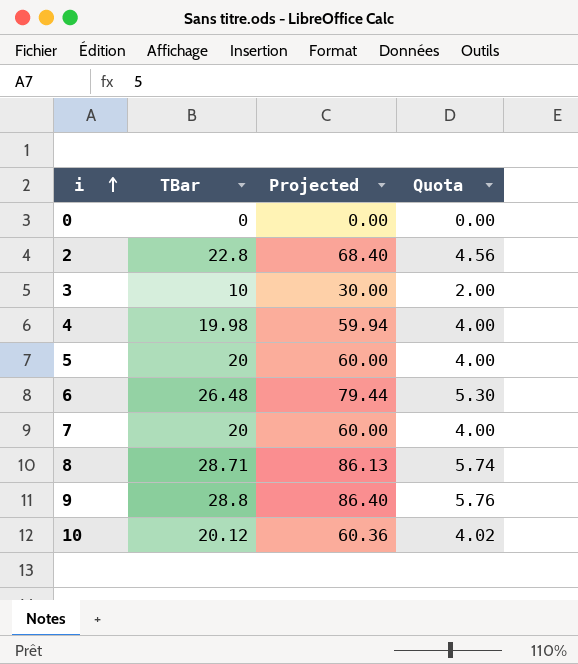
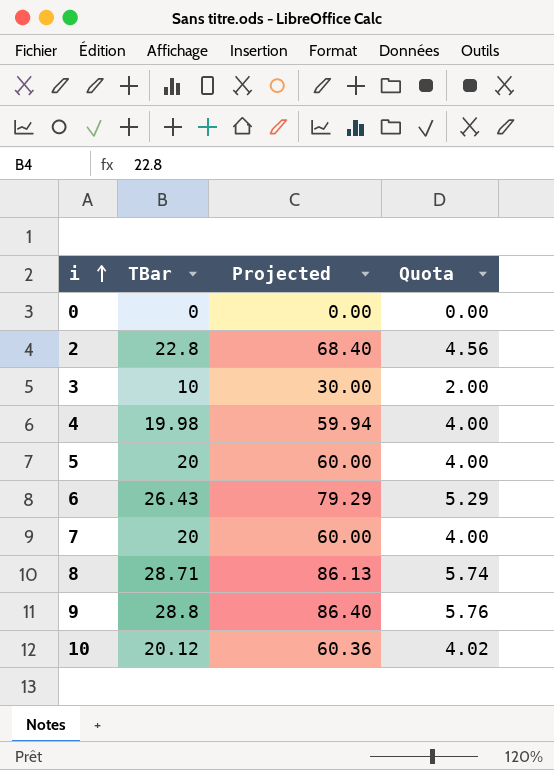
6 | TBar: 26.48 -> 26.43
6 | Projected: 79.44 -> 79.29
6 | Quota: 5.30 -> 5.29

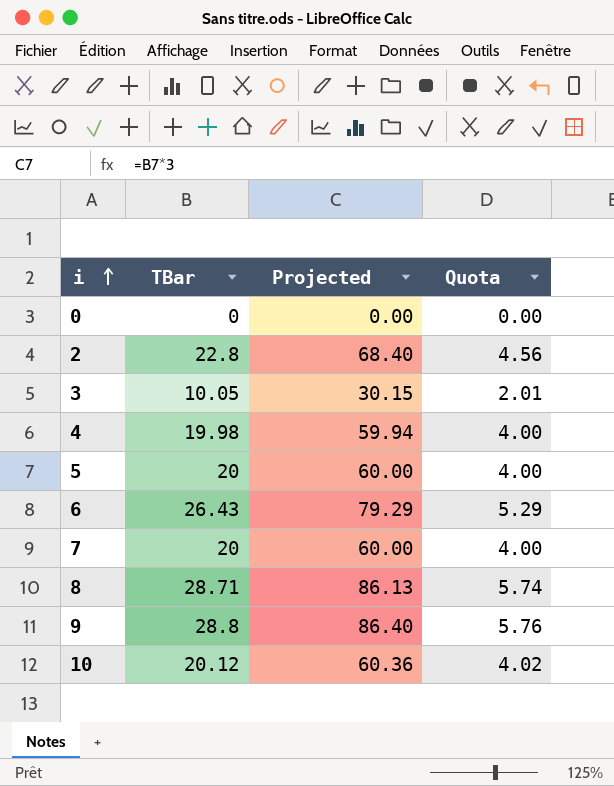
3 | TBar: 10 -> 10.05
3 | Projected: 30.00 -> 30.15
3 | Quota: 2.00 -> 2.01

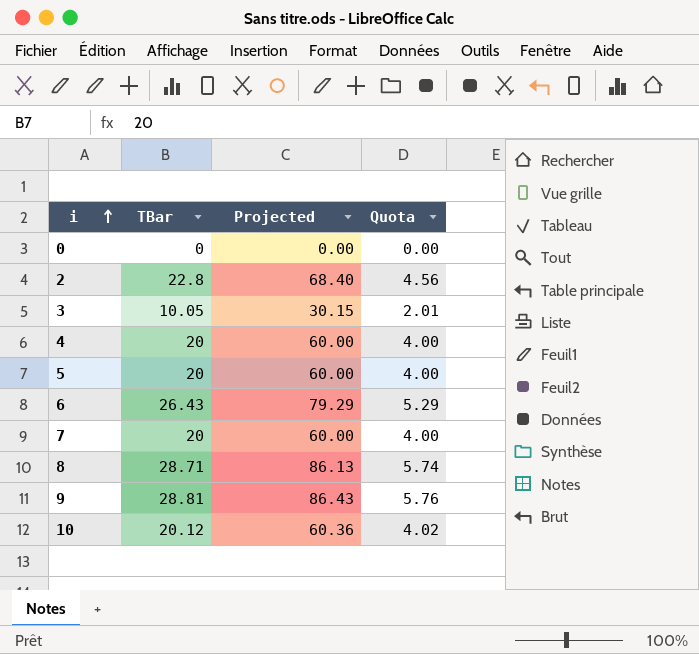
4 | TBar: 19.98 -> 20
4 | Projected: 59.94 -> 60.00
9 | TBar: 28.8 -> 28.81
9 | Projected: 86.40 -> 86.43

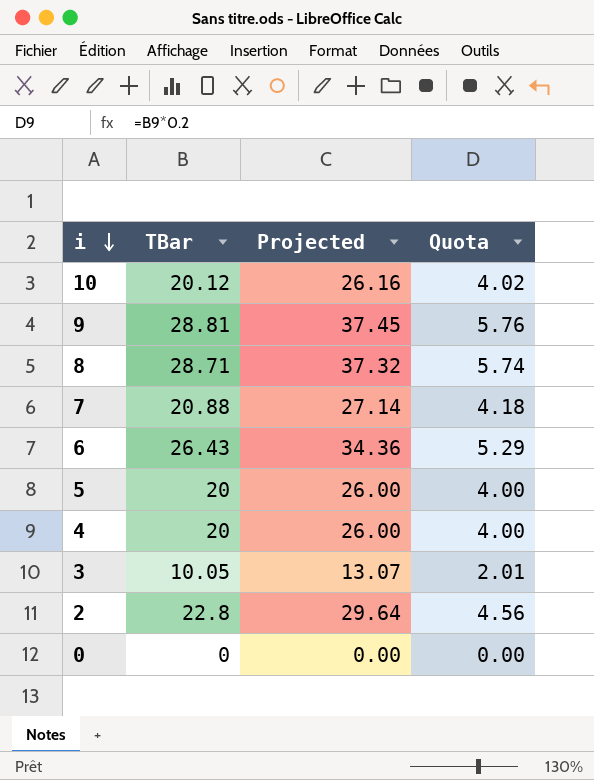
row order: i ascending -> i descending
column Projected | formula: [TBar] * 3 -> [TBar] * 1.3
7 | TBar: 20 -> 20.88
7 | Quota: 4.00 -> 4.18

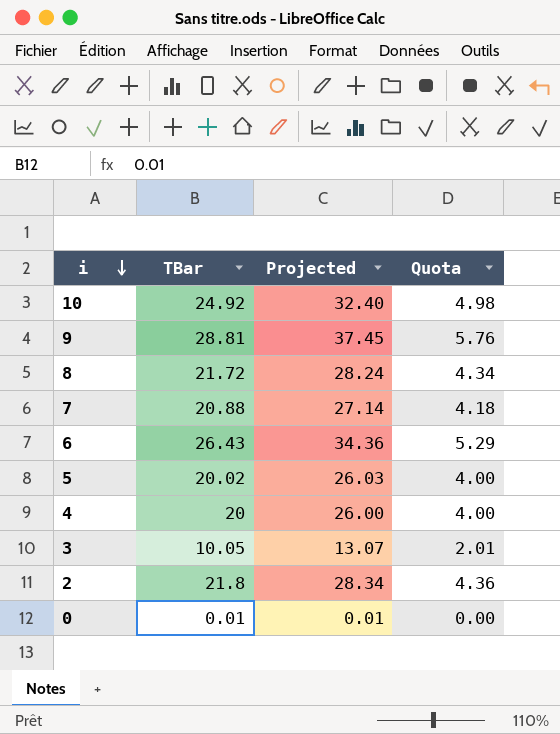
10 | TBar: 20.12 -> 24.92
10 | Projected: 26.16 -> 32.40
10 | Quota: 4.02 -> 4.98
8 | TBar: 28.71 -> 21.72
8 | Projected: 37.32 -> 28.24
8 | Quota: 5.74 -> 4.34
5 | TBar: 20 -> 20.02
5 | Projected: 26.00 -> 26.03
2 | TBar: 22.8 -> 21.8
2 | Projected: 29.64 -> 28.34
2 | Quota: 4.56 -> 4.36
0 | TBar: 0 -> 0.01
0 | Projected: 0.00 -> 0.01

